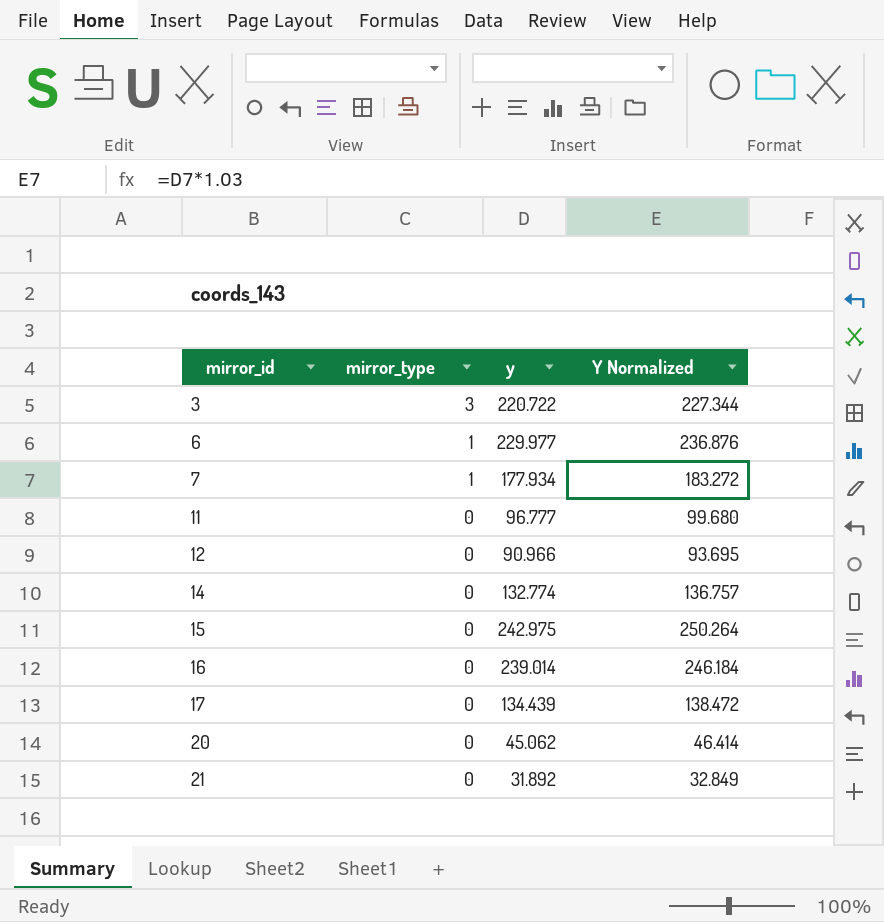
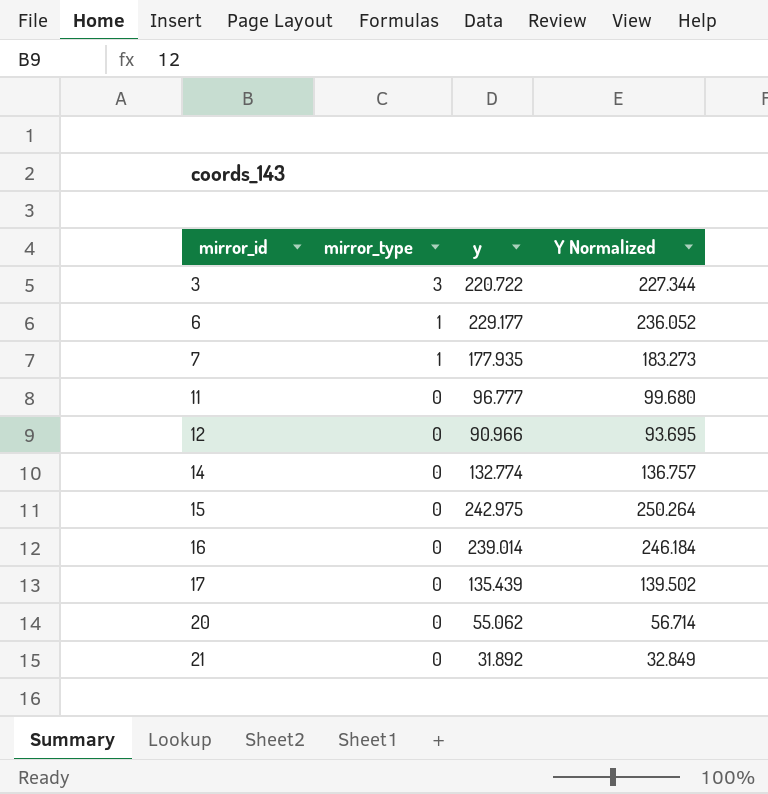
6 | y: 229.977 -> 229.177
6 | Y Normalized: 236.876 -> 236.052
7 | y: 177.934 -> 177.935
7 | Y Normalized: 183.272 -> 183.273
17 | y: 134.439 -> 135.439
17 | Y Normalized: 138.472 -> 139.502
20 | y: 45.062 -> 55.062
20 | Y Normalized: 46.414 -> 56.714

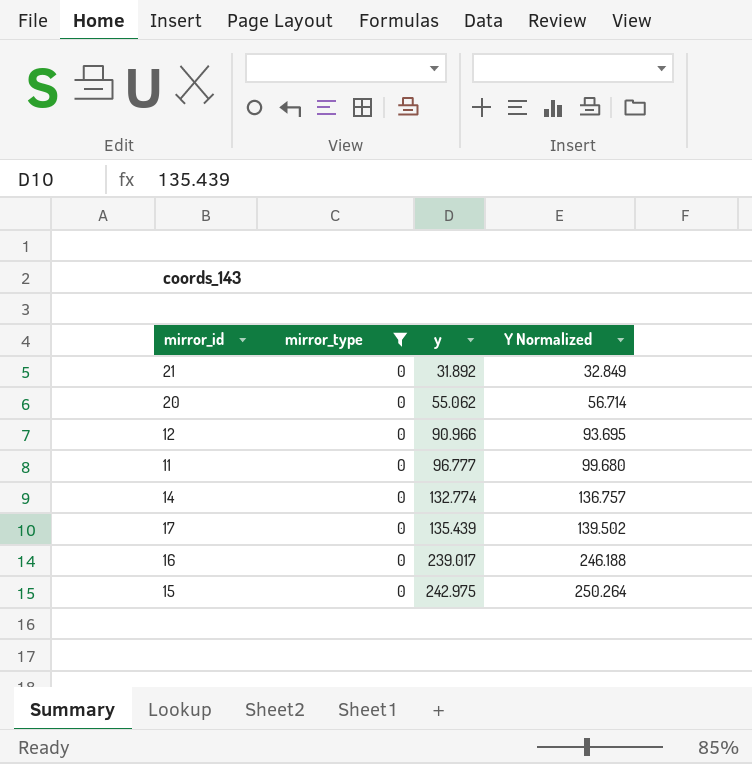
filter: none -> mirror_type = 0
row order: mirror_id ascending -> y ascending
16 | y: 239.014 -> 239.017
16 | Y Normalized: 246.184 -> 246.188

